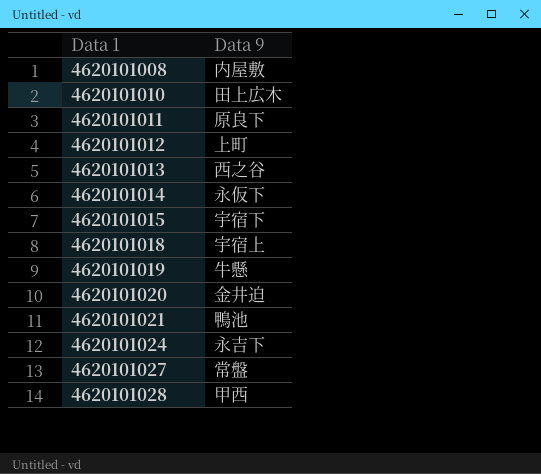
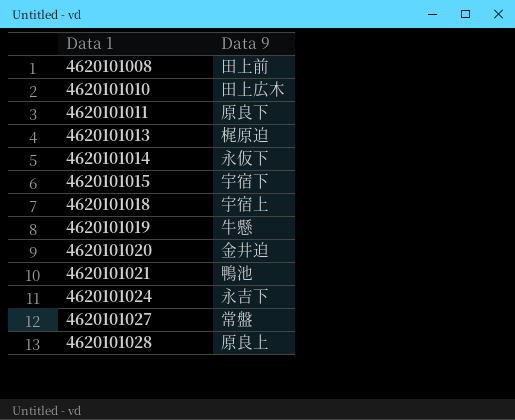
row 4620101012: 上町 -> none
4620101008 | Data 9: 内屋敷 -> 田上前
4620101013 | Data 9: 西之谷 -> 梶原迫
4620101028 | Data 9: 甲西 -> 原良上

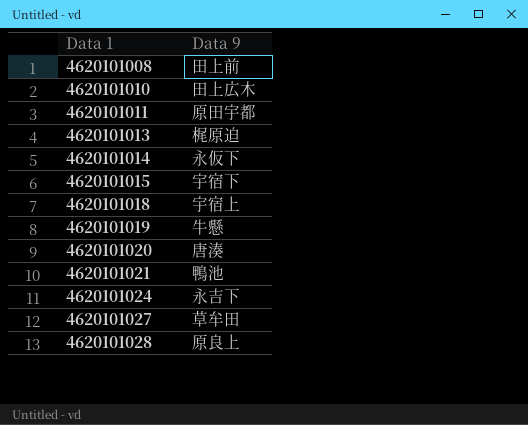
4620101011 | Data 9: 原良下 -> 原田宇都
4620101020 | Data 9: 金井迫 -> 唐湊
4620101027 | Data 9: 常盤 -> 草牟田

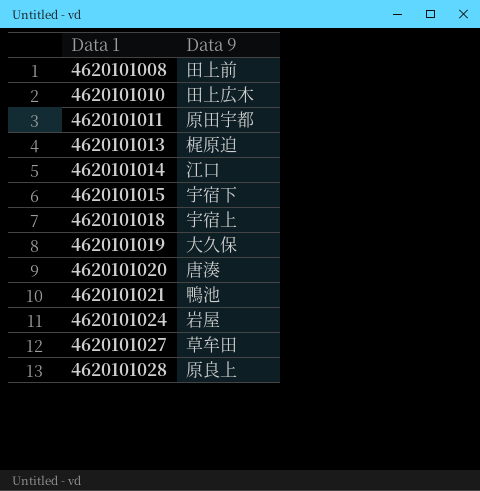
4620101014 | Data 9: 永仮下 -> 江口
4620101019 | Data 9: 牛懸 -> 大久保
4620101024 | Data 9: 永吉下 -> 岩屋

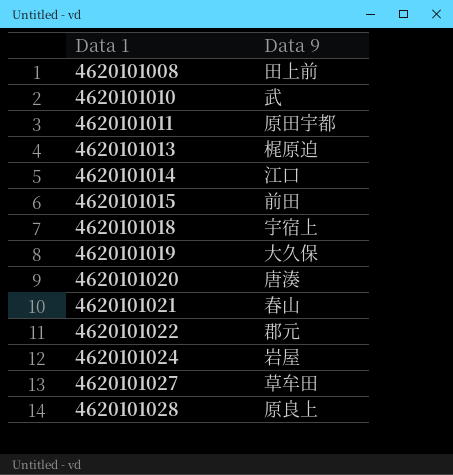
4620101010 | Data 9: 田上広木 -> 武
4620101015 | Data 9: 宇宿下 -> 前田
4620101021 | Data 9: 鴨池 -> 春山
row 4620101022: none -> 郡元

